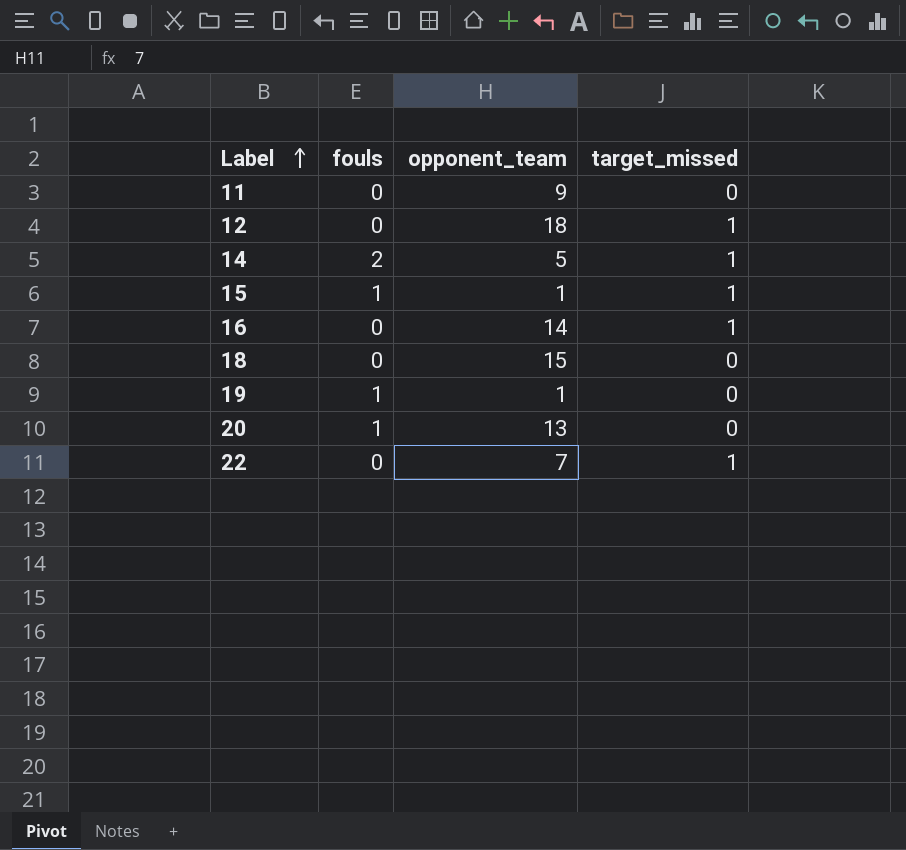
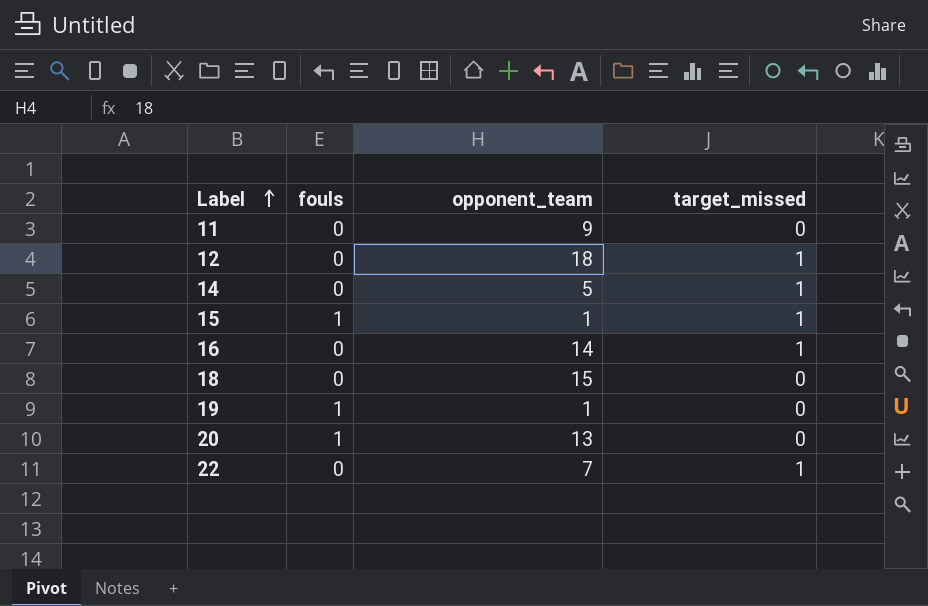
14 | fouls: 2 -> 0

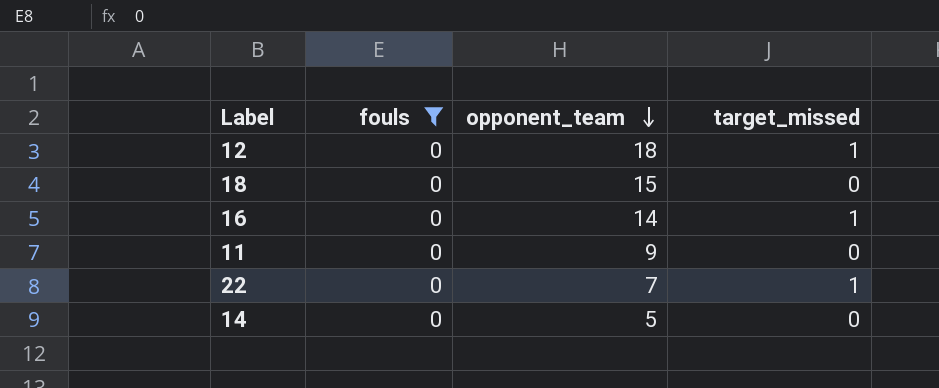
filter: none -> fouls = 0
row order: Label ascending -> opponent_team descending
14 | target_missed: 1 -> 0

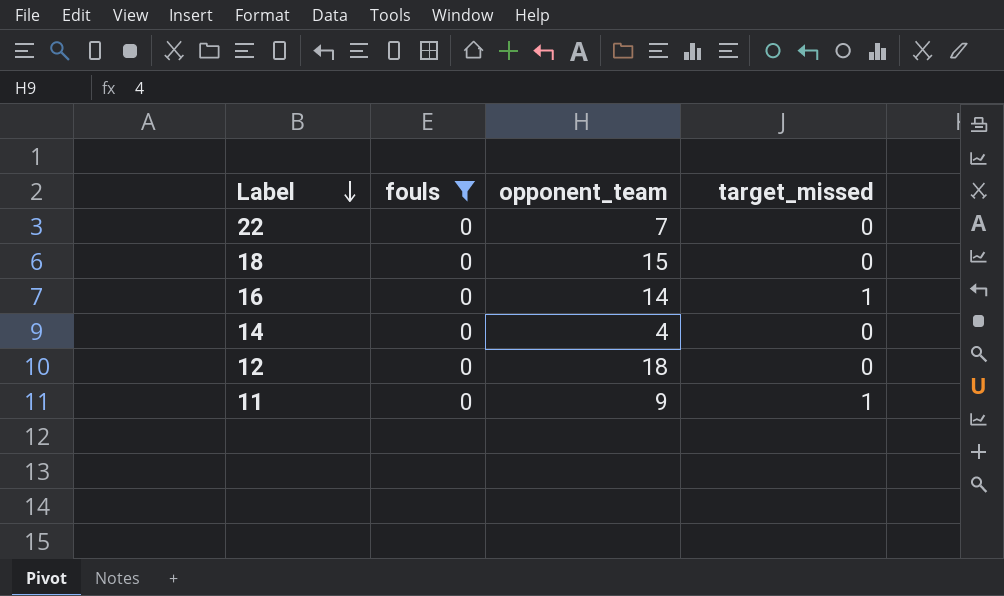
row order: opponent_team descending -> Label descending
22 | target_missed: 1 -> 0
14 | opponent_team: 5 -> 4
12 | target_missed: 1 -> 0
11 | target_missed: 0 -> 1

